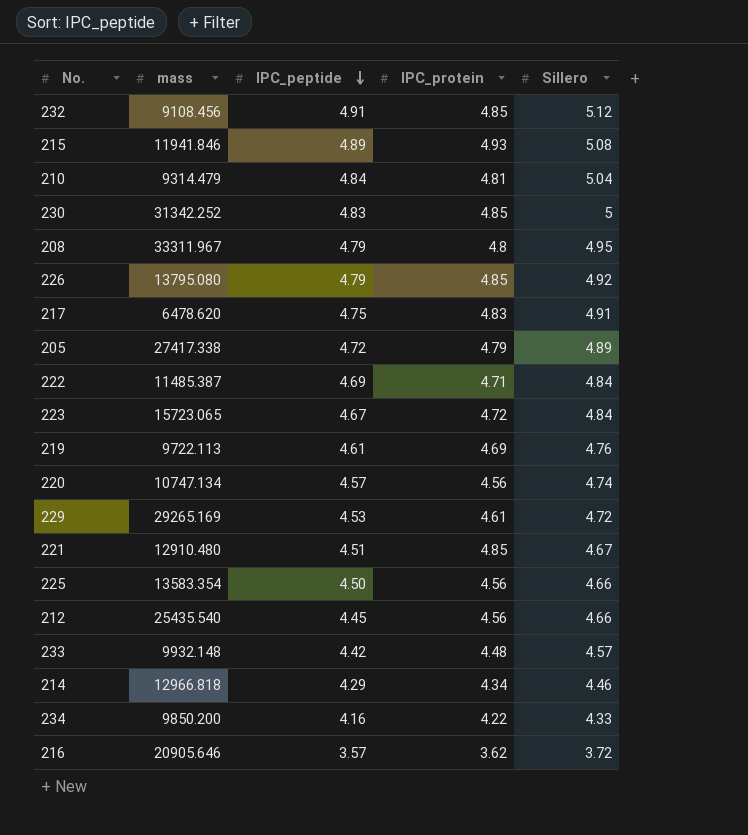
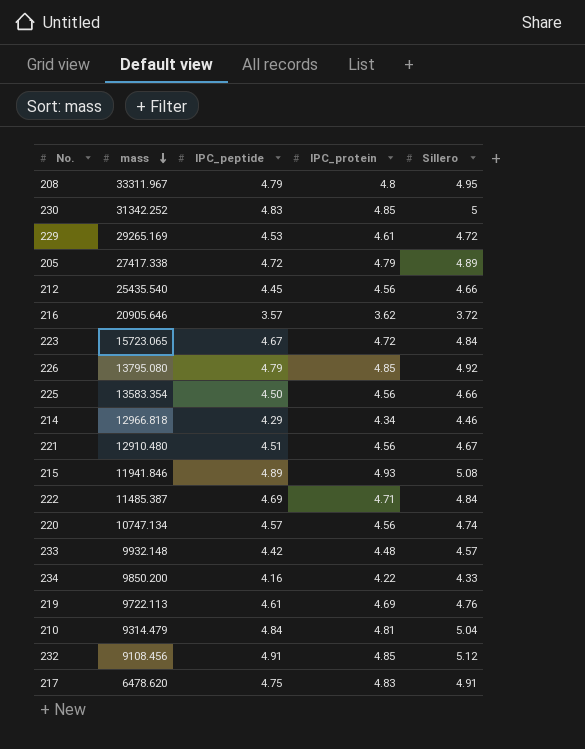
row order: IPC_peptide descending -> mass descending
221 | IPC_protein: 4.85 -> 4.56

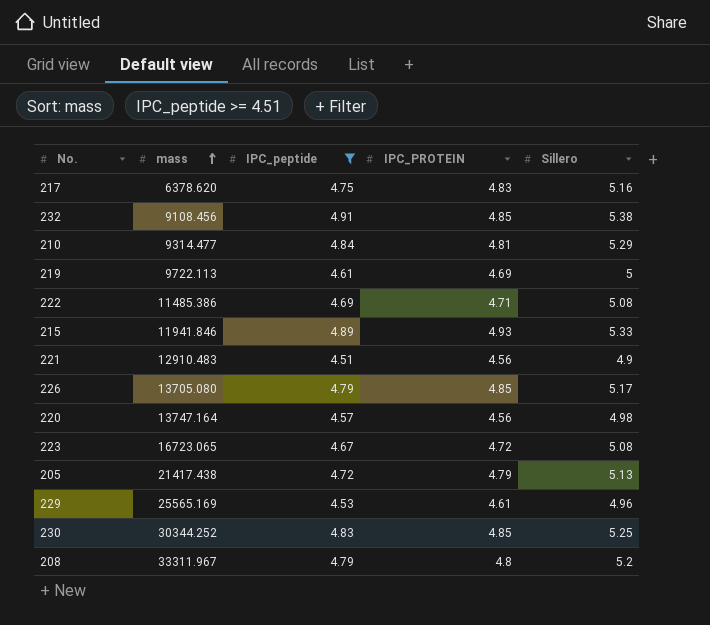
filter: none -> IPC_peptide >= 4.51
row order: mass descending -> mass ascending
column name: IPC_protein -> IPC_PROTEIN
217 | mass: 6478.620 -> 6378.620
217 | Sillero: 4.91 -> 5.16
232 | Sillero: 5.12 -> 5.38
210 | mass: 9314.479 -> 9314.477
210 | Sillero: 5.04 -> 5.29
219 | Sillero: 4.76 -> 5
222 | mass: 11485.387 -> 11485.386
222 | Sillero: 4.84 -> 5.08
215 | Sillero: 5.08 -> 5.33
221 | mass: 12910.480 -> 12910.483
221 | Sillero: 4.67 -> 4.9
226 | mass: 13795.080 -> 13705.080
226 | Sillero: 4.92 -> 5.17
220 | mass: 10747.134 -> 13747.164
220 | Sillero: 4.74 -> 4.98
223 | mass: 15723.065 -> 16723.065
223 | Sillero: 4.84 -> 5.08
205 | mass: 27417.338 -> 21417.438
205 | Sillero: 4.89 -> 5.13
229 | mass: 29265.169 -> 25565.169
229 | Sillero: 4.72 -> 4.96
230 | mass: 31342.252 -> 30344.252
230 | Sillero: 5 -> 5.25
208 | Sillero: 4.95 -> 5.2

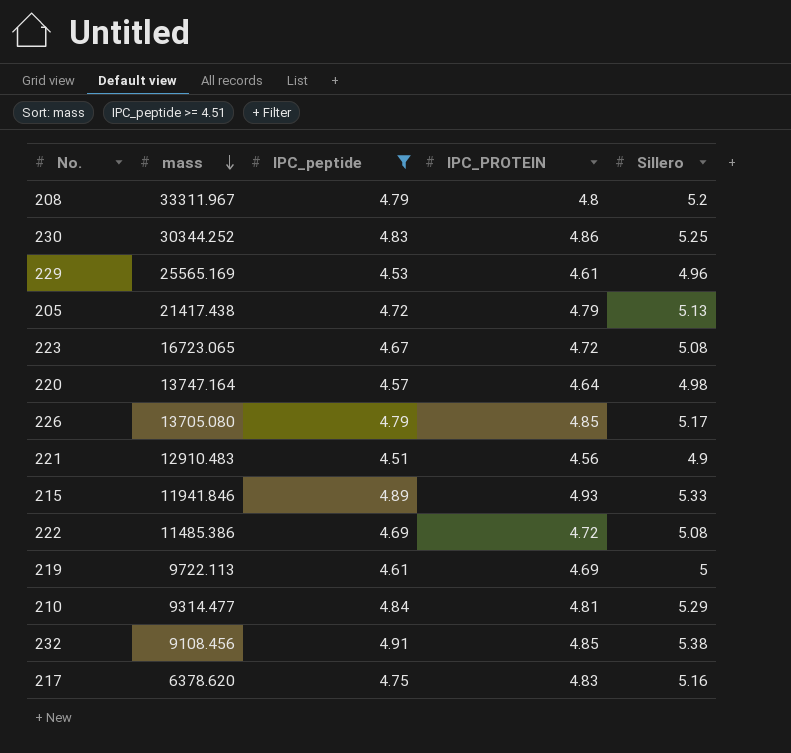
row order: mass ascending -> mass descending
230 | IPC_PROTEIN: 4.85 -> 4.86
220 | IPC_PROTEIN: 4.56 -> 4.64
222 | IPC_PROTEIN: 4.71 -> 4.72

